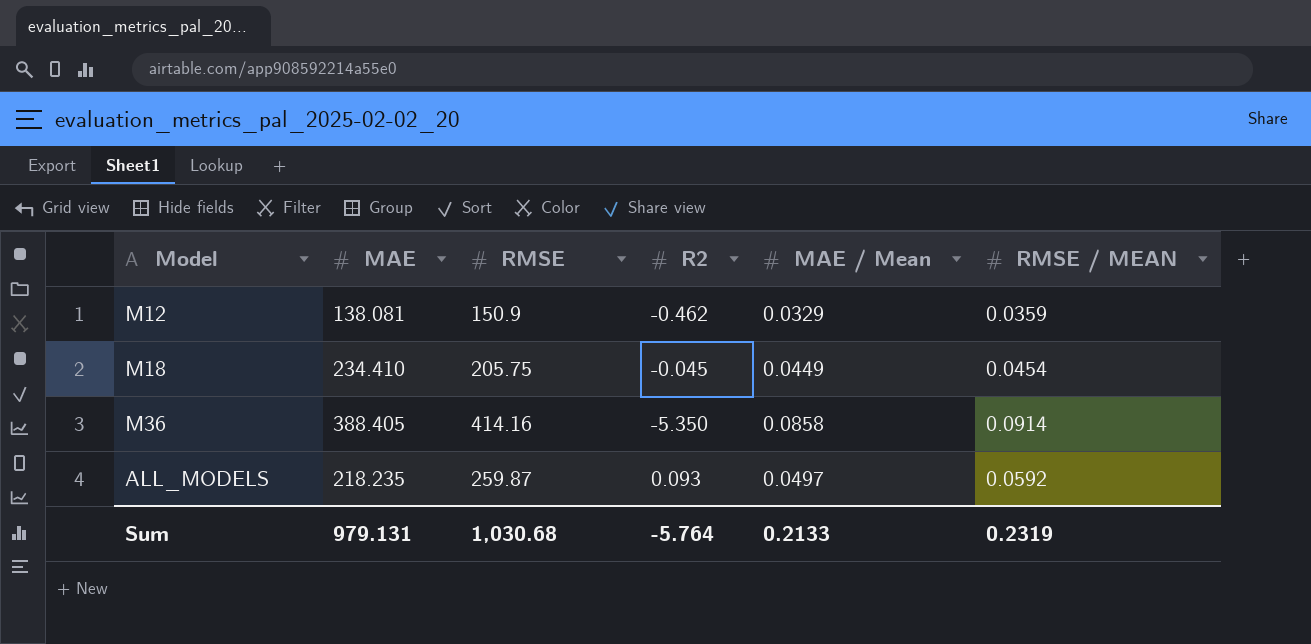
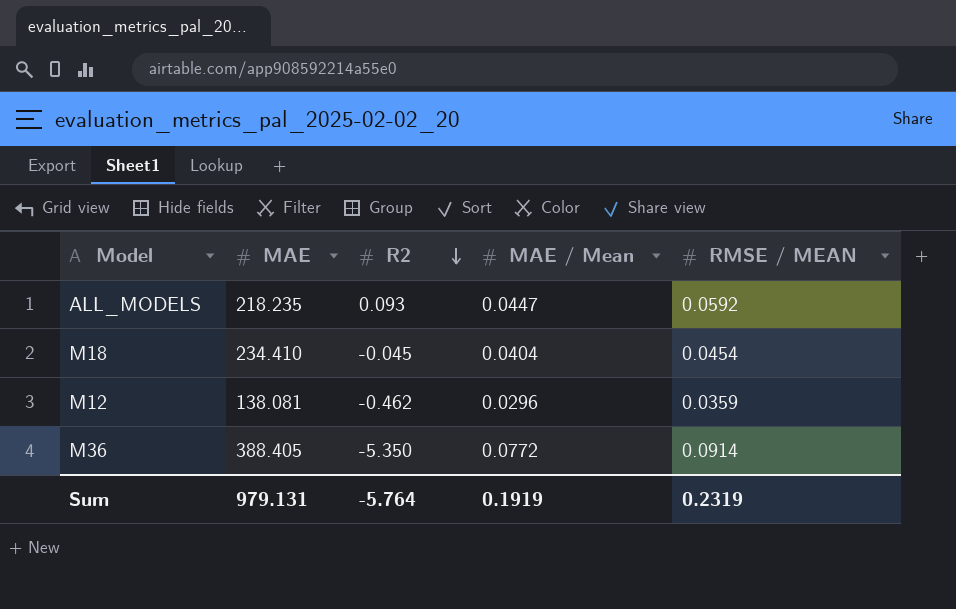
row order: none -> R2 descending
column RMSE | position: 3 -> none
ALL_MODELS | MAE / Mean: 0.0497 -> 0.0447
M18 | MAE / Mean: 0.0449 -> 0.0404
M12 | MAE / Mean: 0.0329 -> 0.0296
M36 | MAE / Mean: 0.0858 -> 0.0772
Sum | MAE / Mean: 0.2133 -> 0.1919

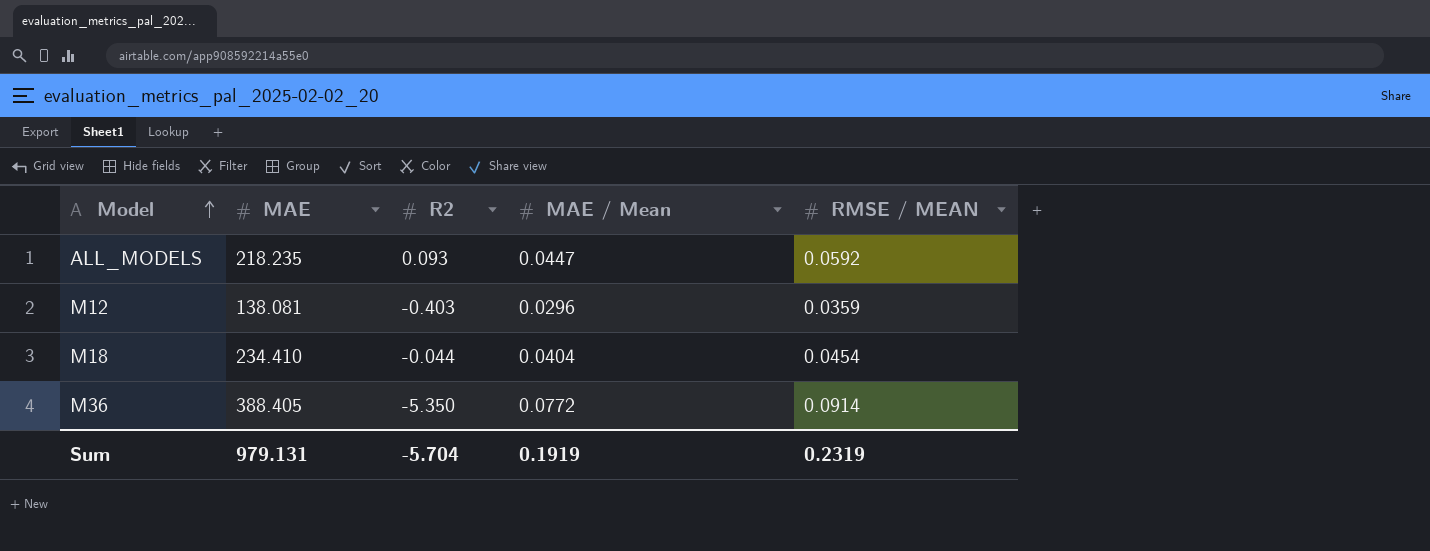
row order: R2 descending -> Model ascending
M12 | R2: -0.462 -> -0.403
M18 | R2: -0.045 -> -0.044
Sum | R2: -5.764 -> -5.704

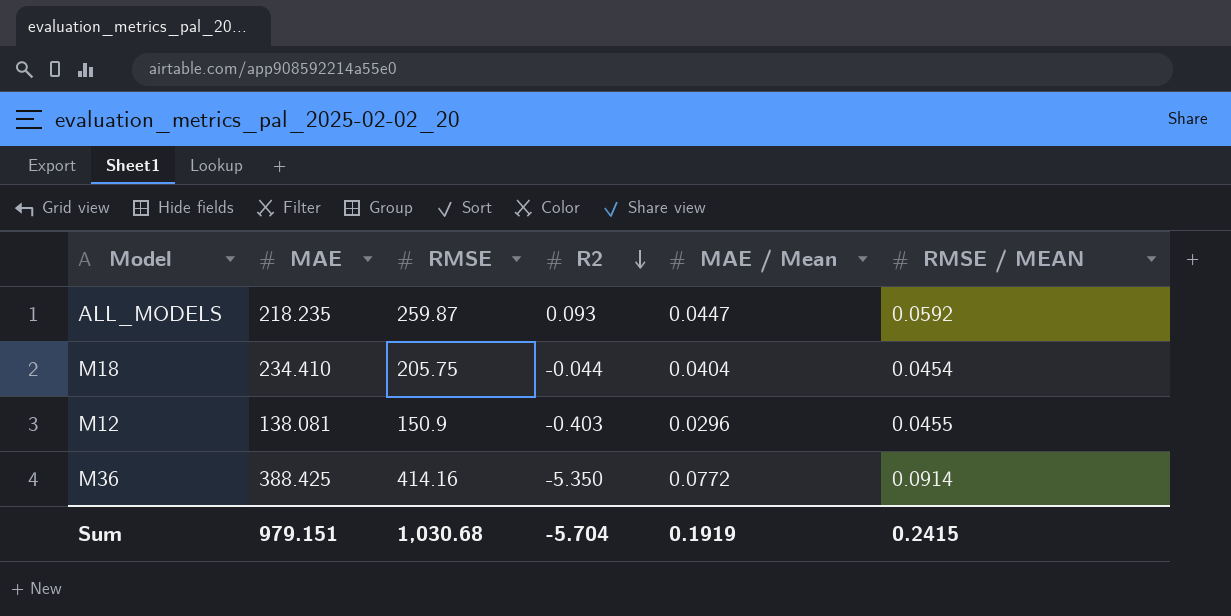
row order: Model ascending -> R2 descending
column RMSE | position: none -> 3
M12 | RMSE / MEAN: 0.0359 -> 0.0455
M36 | MAE: 388.405 -> 388.425
Sum | MAE: 979.131 -> 979.151
Sum | RMSE / MEAN: 0.2319 -> 0.2415

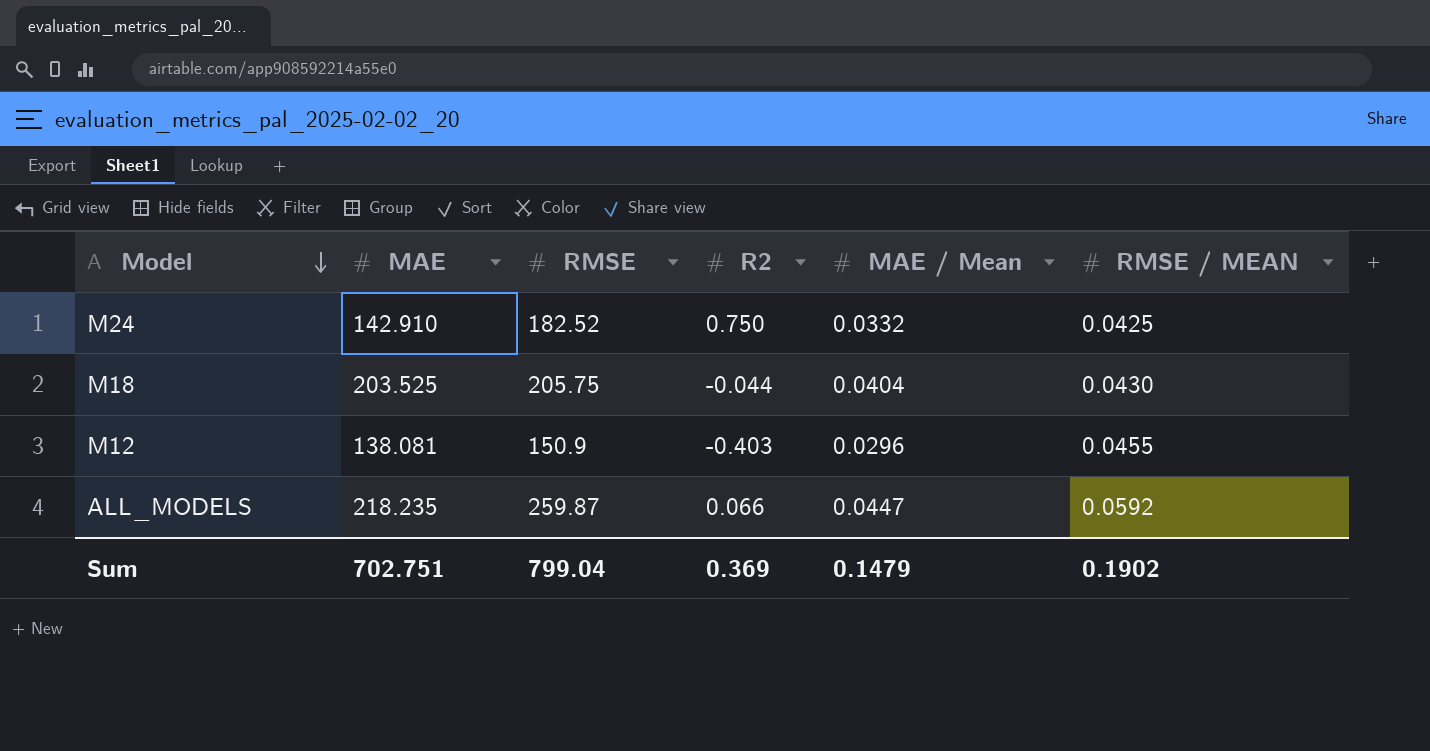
row order: R2 descending -> Model descending
row M36: 388.425 | 414.16 | -5.350 | 0.0772 | 0.0914 -> none
row M24: none -> 142.910 | 182.52 | 0.750 | 0.0332 | 0.0425
M18 | MAE: 234.410 -> 203.525
M18 | RMSE / MEAN: 0.0454 -> 0.0430
ALL_MODELS | R2: 0.093 -> 0.066
Sum | MAE: 979.151 -> 702.751
Sum | RMSE: 1,030.68 -> 799.04
Sum | R2: -5.704 -> 0.369
Sum | MAE / Mean: 0.1919 -> 0.1479
Sum | RMSE / MEAN: 0.2415 -> 0.1902

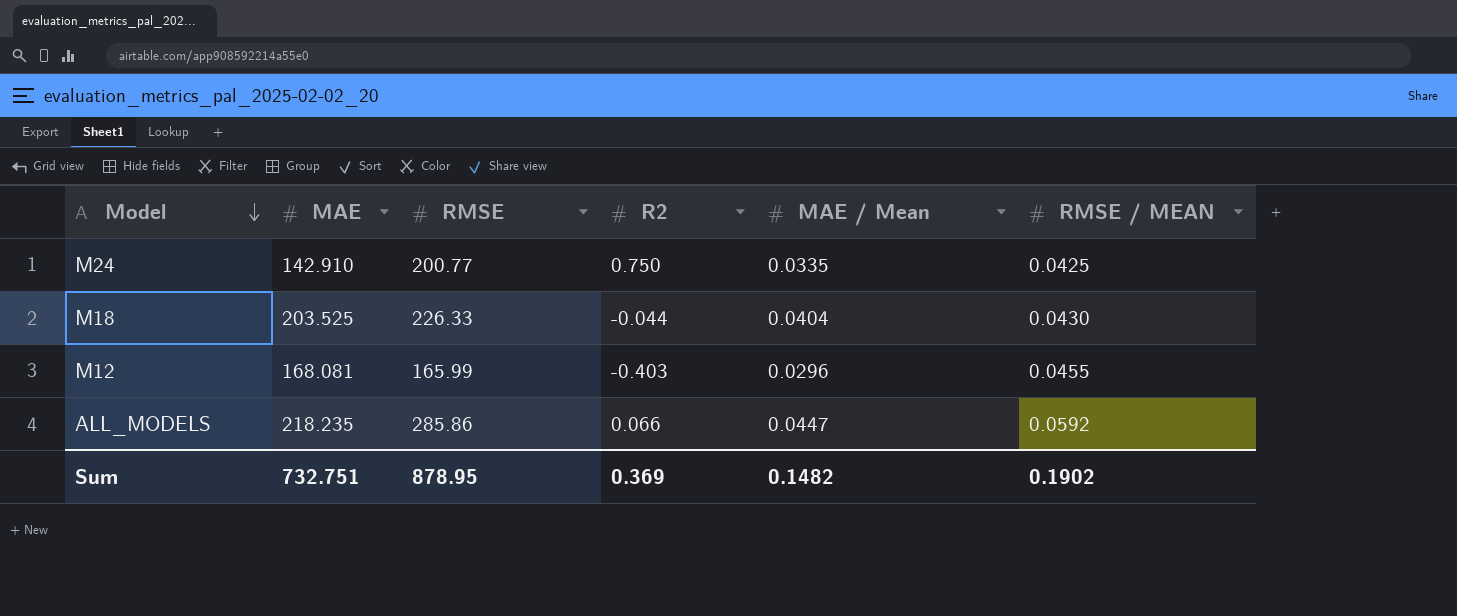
M24 | RMSE: 182.52 -> 200.77
M24 | MAE / Mean: 0.0332 -> 0.0335
M18 | RMSE: 205.75 -> 226.33
M12 | MAE: 138.081 -> 168.081
M12 | RMSE: 150.9 -> 165.99
ALL_MODELS | RMSE: 259.87 -> 285.86
Sum | MAE: 702.751 -> 732.751
Sum | RMSE: 799.04 -> 878.95
Sum | MAE / Mean: 0.1479 -> 0.1482

